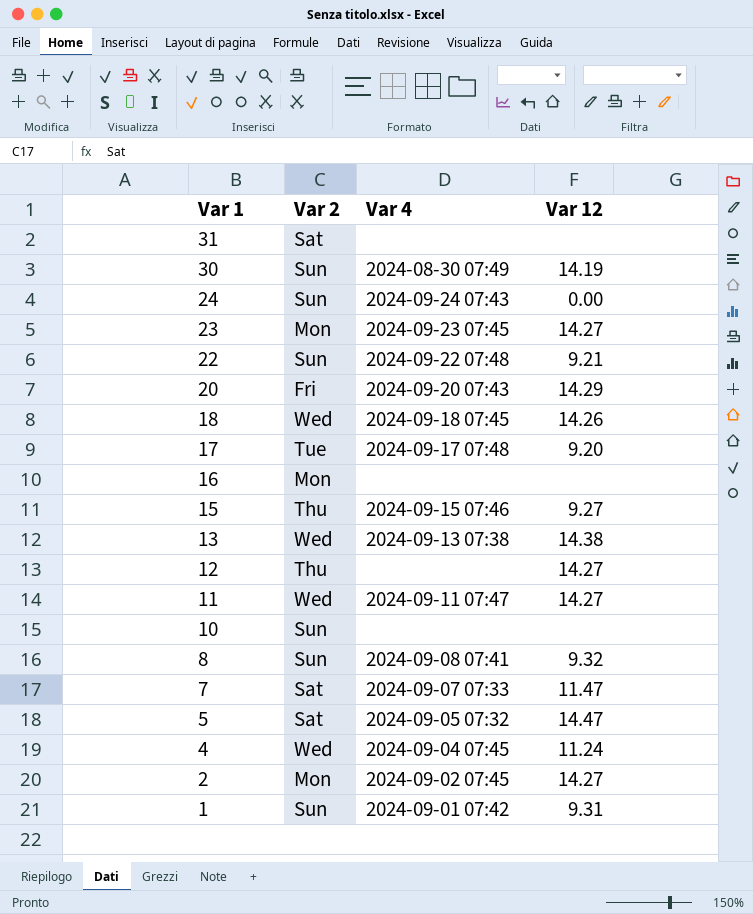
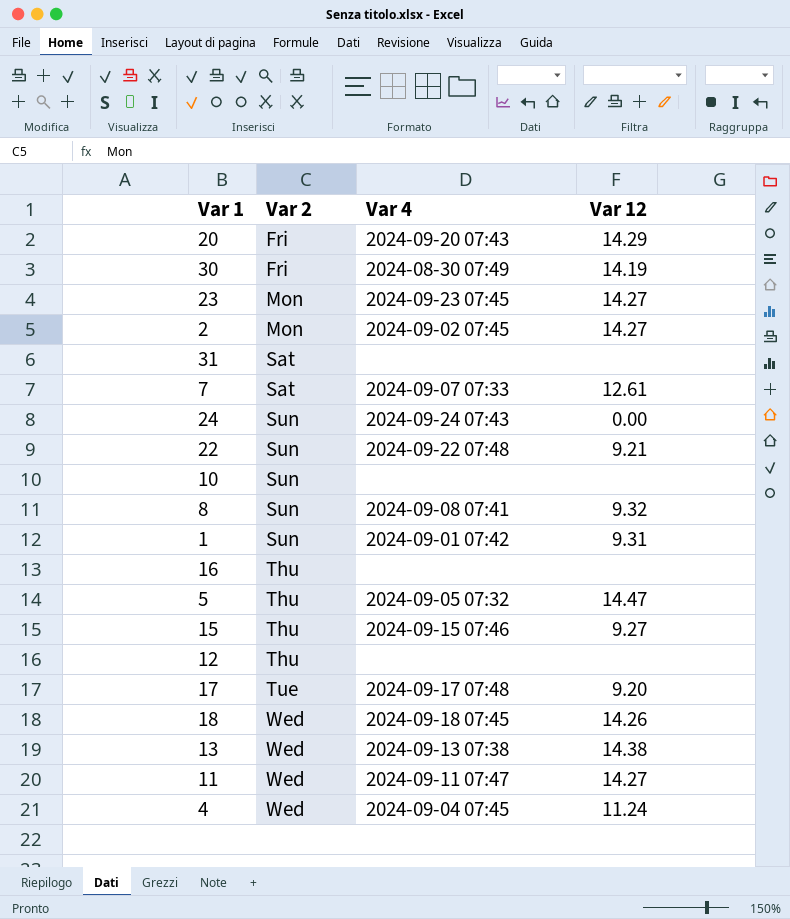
row order: Var 1 descending -> Var 2 ascending
30 | Var 2: Sun -> Fri
7 | Var 12: 11.47 -> 12.61
16 | Var 2: Mon -> Thu
5 | Var 2: Sat -> Thu
12 | Var 12: 14.27 -> none

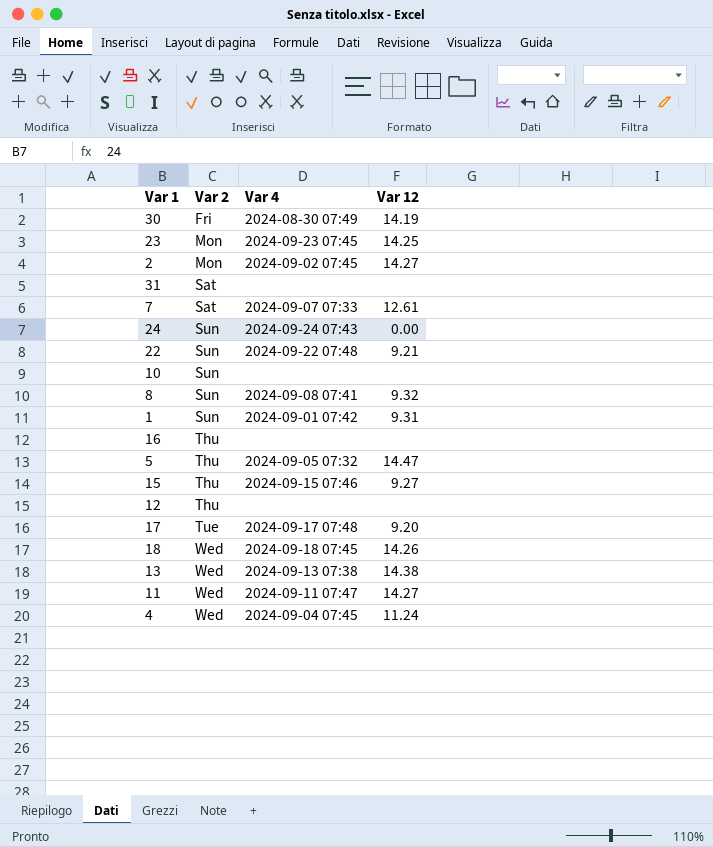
row 20: Fri | 2024-09-20 07:43 | 14.29 -> none
23 | Var 12: 14.27 -> 14.25

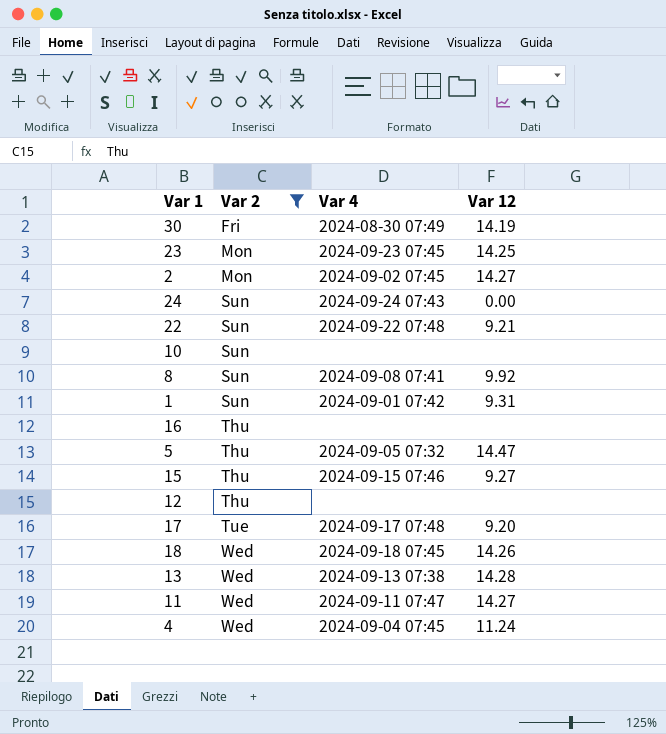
filter: none -> Var 2 != Sat
8 | Var 12: 9.32 -> 9.92
13 | Var 12: 14.38 -> 14.28

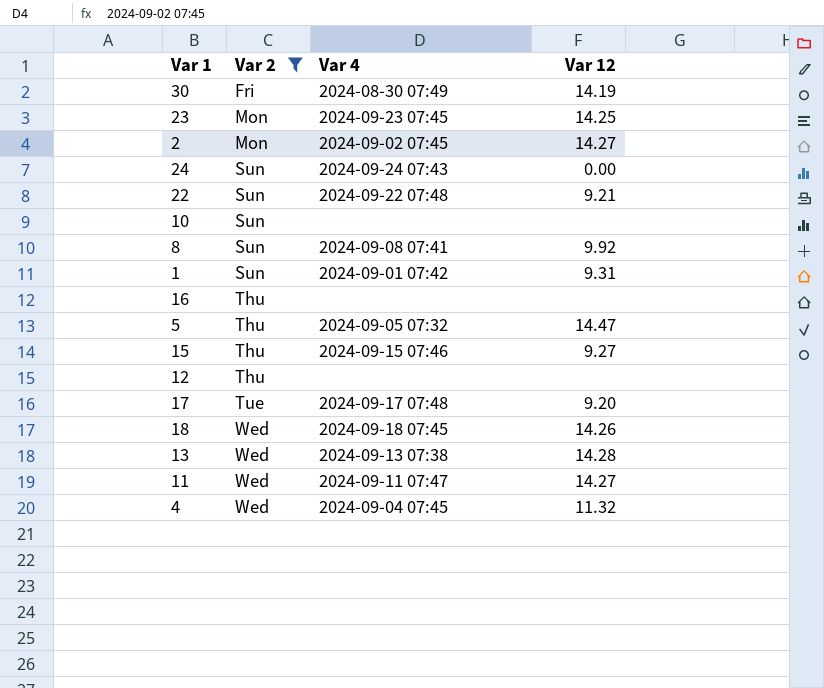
4 | Var 12: 11.24 -> 11.32

